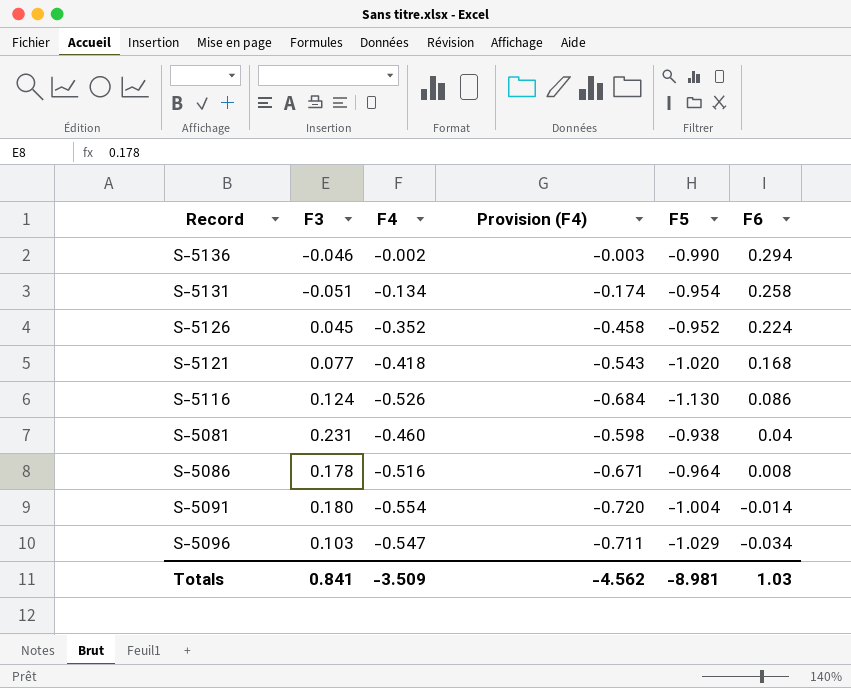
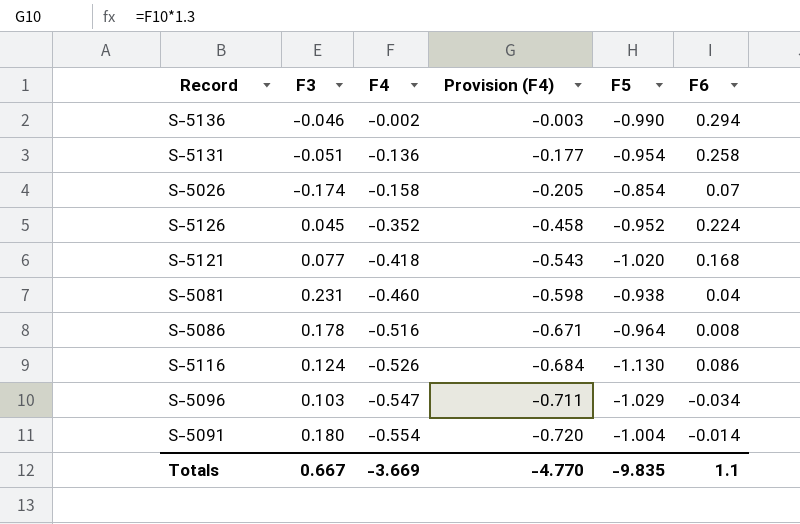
row order: F6 descending -> F4 descending
S-5131 | F4: -0.134 -> -0.136
S-5131 | Provision (F4): -0.174 -> -0.177
row S-5026: none -> -0.174 | -0.158 | -0.205 | -0.854 | 0.07
Totals | F3: 0.841 -> 0.667
Totals | F4: -3.509 -> -3.669
Totals | Provision (F4): -4.562 -> -4.770
Totals | F5: -8.981 -> -9.835
Totals | F6: 1.03 -> 1.1

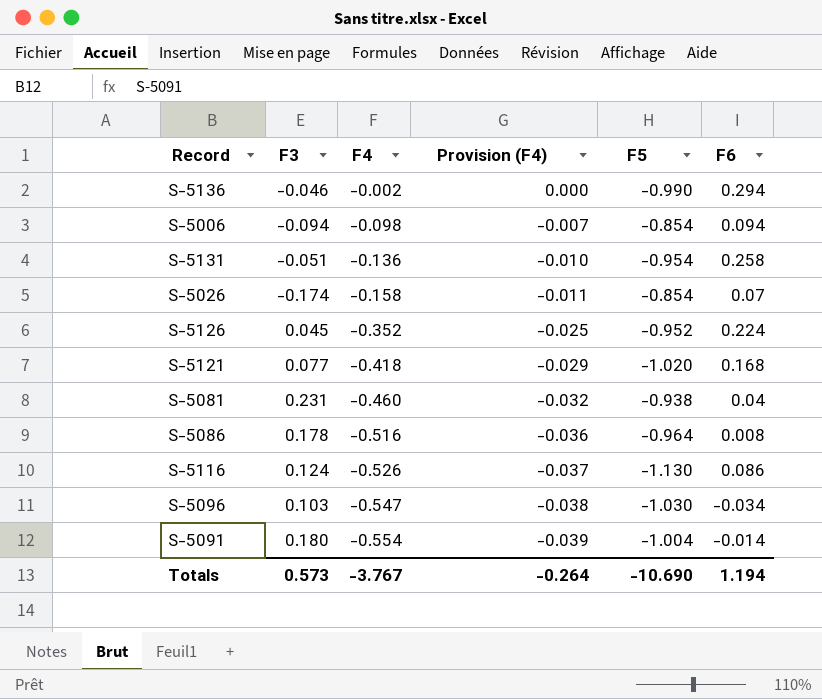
column Provision (F4) | formula: [F4] * 1.3 -> [F4] * 0.07
row S-5006: none -> -0.094 | -0.098 | -0.007 | -0.854 | 0.094
S-5096 | F5: -1.029 -> -1.030
Totals | F3: 0.667 -> 0.573
Totals | F4: -3.669 -> -3.767
Totals | Provision (F4): -4.770 -> -0.264
Totals | F5: -9.835 -> -10.690
Totals | F6: 1.1 -> 1.194

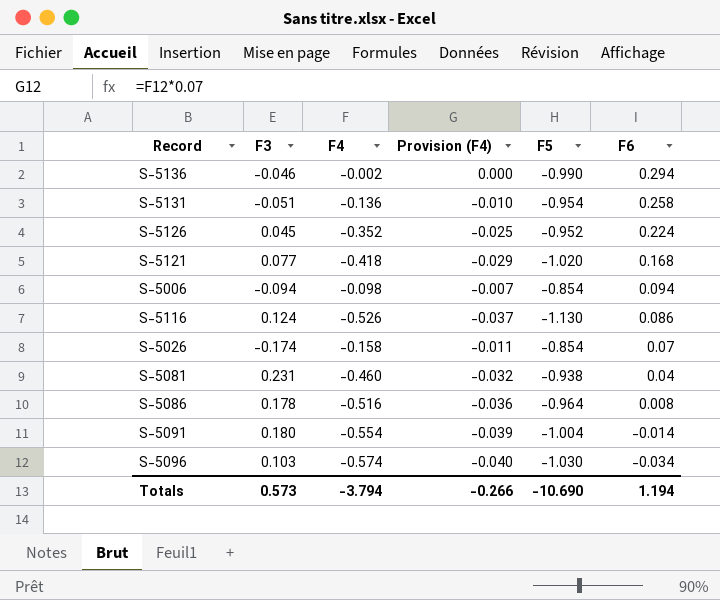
row order: F4 descending -> F6 descending
S-5096 | F4: -0.547 -> -0.574
S-5096 | Provision (F4): -0.038 -> -0.040
Totals | F4: -3.767 -> -3.794
Totals | Provision (F4): -0.264 -> -0.266

